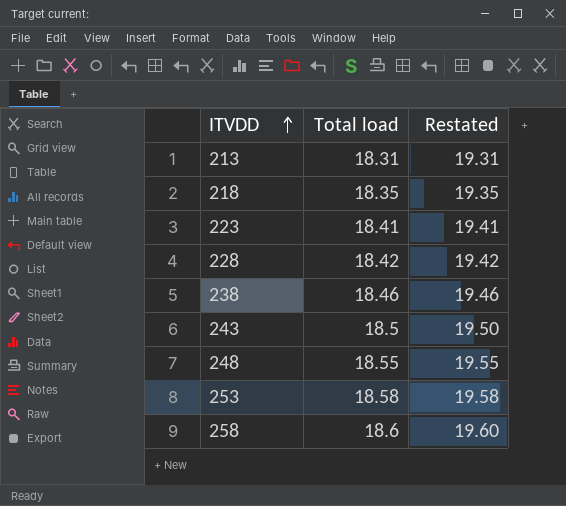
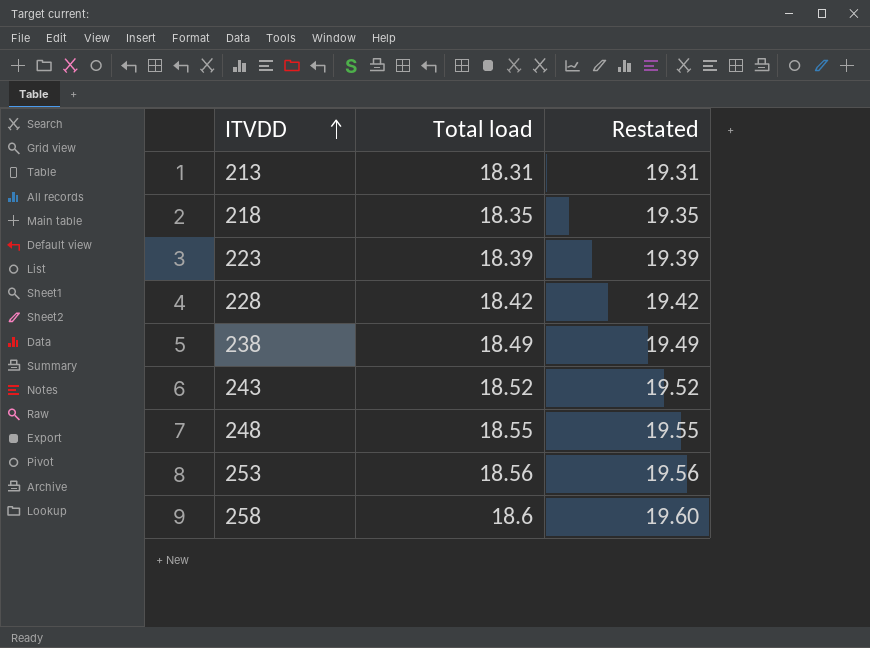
223 | Total load: 18.41 -> 18.39
223 | Restated: 19.41 -> 19.39
238 | Total load: 18.46 -> 18.49
238 | Restated: 19.46 -> 19.49
243 | Total load: 18.5 -> 18.52
243 | Restated: 19.50 -> 19.52
253 | Total load: 18.58 -> 18.56
253 | Restated: 19.58 -> 19.56

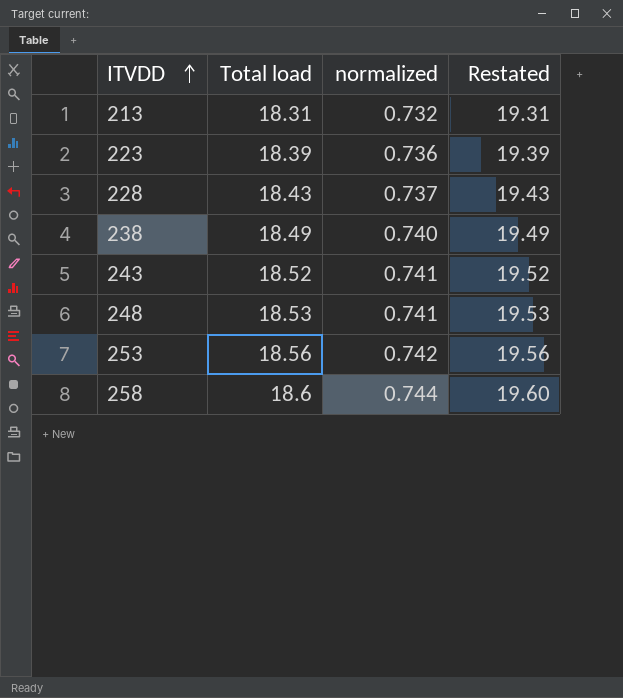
column normalized | formula: none -> [Total load] * 0.04
row 218: 18.35 | 19.35 -> none
228 | Total load: 18.42 -> 18.43
228 | Restated: 19.42 -> 19.43
248 | Total load: 18.55 -> 18.53
248 | Restated: 19.55 -> 19.53

